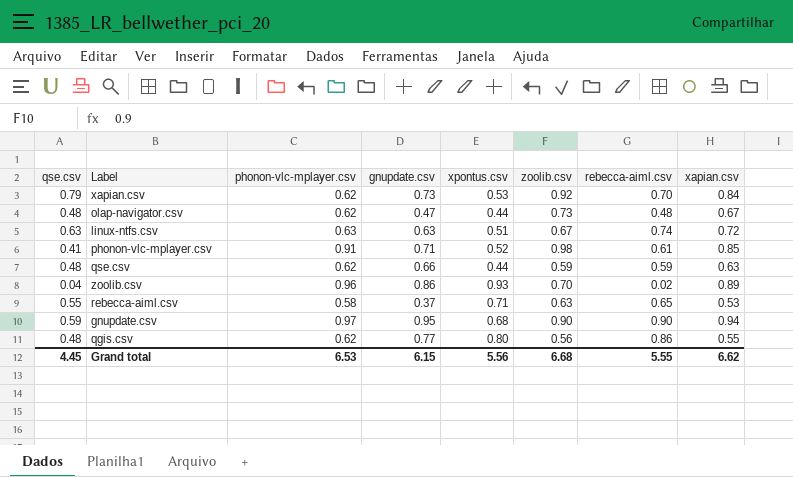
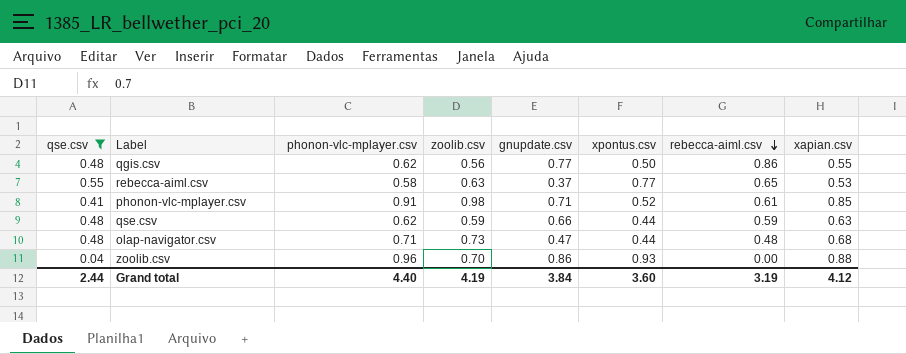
filter: none -> qse.csv <= 0.55
row order: none -> rebecca-aiml.csv descending
column zoolib.csv | position: 6 -> 4
qgis.csv | xpontus.csv: 0.80 -> 0.50
rebecca-aiml.csv | xpontus.csv: 0.71 -> 0.77
olap-navigator.csv | phonon-vlc-mplayer.csv: 0.62 -> 0.71
olap-navigator.csv | xapian.csv: 0.67 -> 0.68
zoolib.csv | rebecca-aiml.csv: 0.02 -> 0.00
zoolib.csv | xapian.csv: 0.89 -> 0.88
Grand total | qse.csv: 4.45 -> 2.44
Grand total | phonon-vlc-mplayer.csv: 6.53 -> 4.40
Grand total | zoolib.csv: 6.68 -> 4.19
Grand total | gnupdate.csv: 6.15 -> 3.84
Grand total | xpontus.csv: 5.56 -> 3.60
Grand total | rebecca-aiml.csv: 5.55 -> 3.19
Grand total | xapian.csv: 6.62 -> 4.12

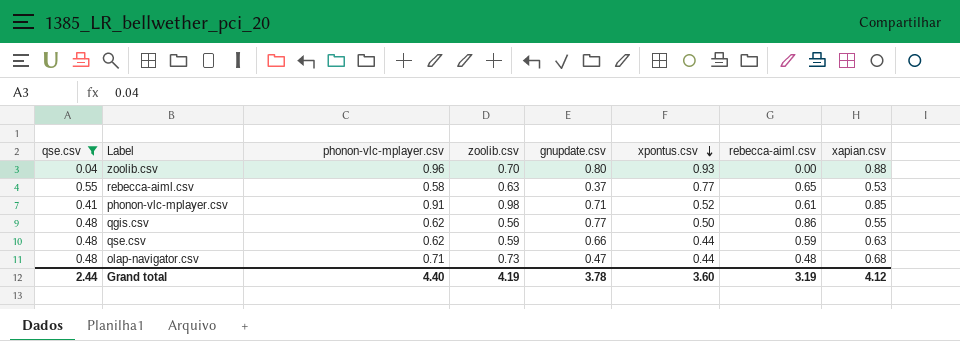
row order: rebecca-aiml.csv descending -> xpontus.csv descending
zoolib.csv | gnupdate.csv: 0.86 -> 0.80
Grand total | gnupdate.csv: 3.84 -> 3.78

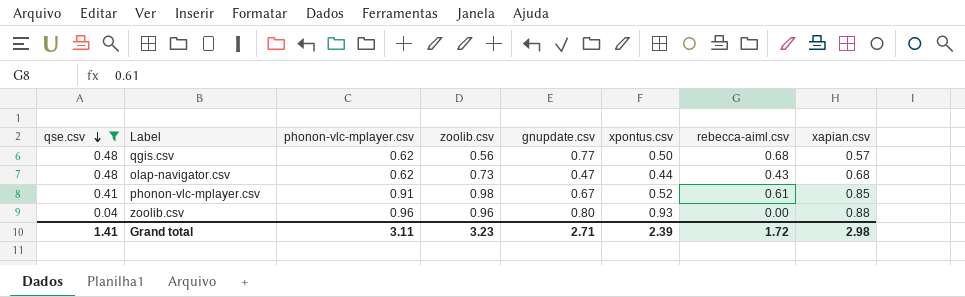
row order: xpontus.csv descending -> qse.csv descending
row rebecca-aiml.csv: 0.55 | 0.58 | 0.63 | 0.37 | 0.77 | 0.65 | 0.53 -> none
row qse.csv: 0.48 | 0.62 | 0.59 | 0.66 | 0.44 | 0.59 | 0.63 -> none
qgis.csv | rebecca-aiml.csv: 0.86 -> 0.68
qgis.csv | xapian.csv: 0.55 -> 0.57
olap-navigator.csv | phonon-vlc-mplayer.csv: 0.71 -> 0.62
olap-navigator.csv | rebecca-aiml.csv: 0.48 -> 0.43
phonon-vlc-mplayer.csv | gnupdate.csv: 0.71 -> 0.67
zoolib.csv | zoolib.csv: 0.70 -> 0.96
Grand total | qse.csv: 2.44 -> 1.41
Grand total | phonon-vlc-mplayer.csv: 4.40 -> 3.11
Grand total | zoolib.csv: 4.19 -> 3.23
Grand total | gnupdate.csv: 3.78 -> 2.71
Grand total | xpontus.csv: 3.60 -> 2.39
Grand total | rebecca-aiml.csv: 3.19 -> 1.72
Grand total | xapian.csv: 4.12 -> 2.98

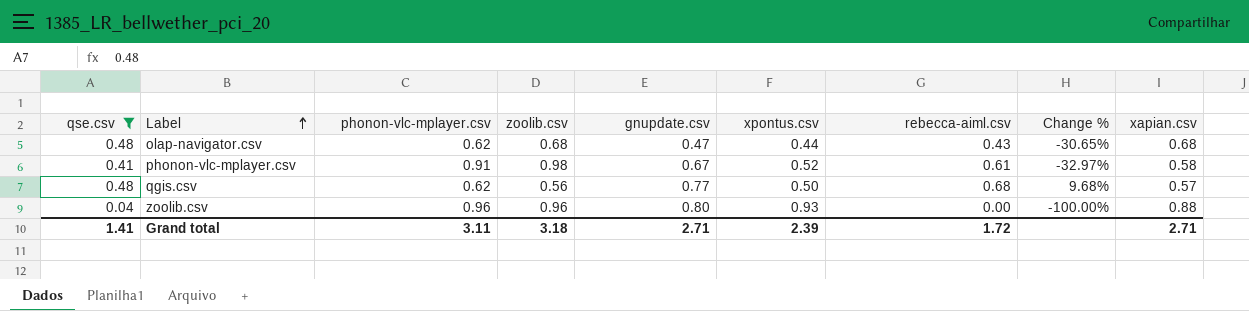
row order: qse.csv descending -> Label ascending
column Change % | formula: none -> ([rebecca-aiml.csv] - [phonon-vlc-mplayer.csv]) / [phonon-vlc-mplayer.csv]
olap-navigator.csv | zoolib.csv: 0.73 -> 0.68
phonon-vlc-mplayer.csv | xapian.csv: 0.85 -> 0.58
Grand total | zoolib.csv: 3.23 -> 3.18
Grand total | xapian.csv: 2.98 -> 2.71

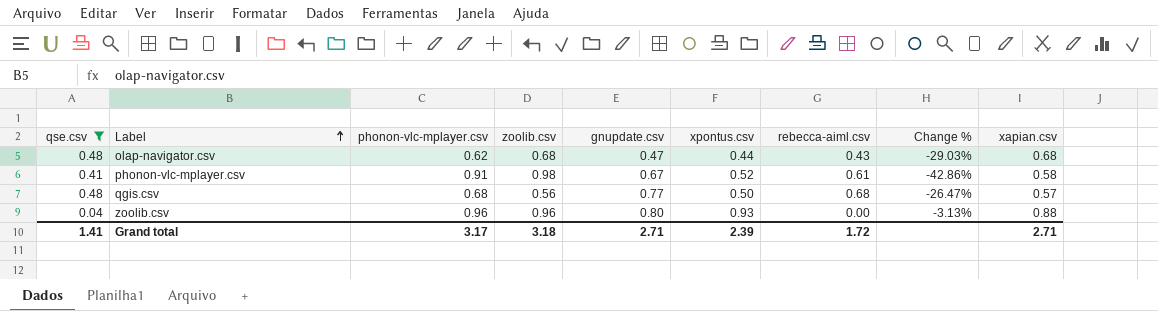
column Change % | formula: ([rebecca-aiml.csv] - [phonon-vlc-mplayer.csv]) / [phonon-vlc-mplayer.csv] -> ([xpontus.csv] - [phonon-vlc-mplayer.csv]) / [phonon-vlc-mplayer.csv]
qgis.csv | phonon-vlc-mplayer.csv: 0.62 -> 0.68
Grand total | phonon-vlc-mplayer.csv: 3.11 -> 3.17

